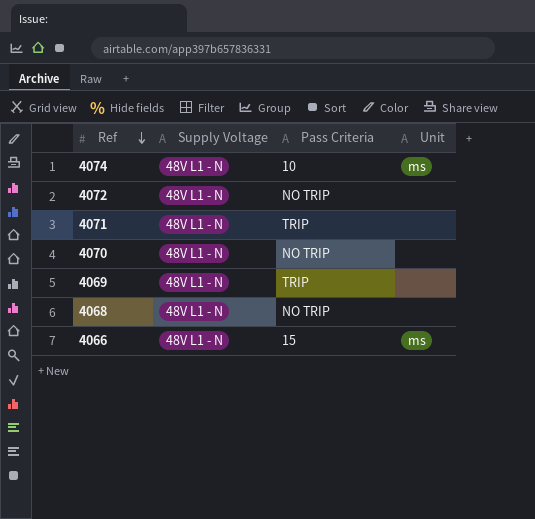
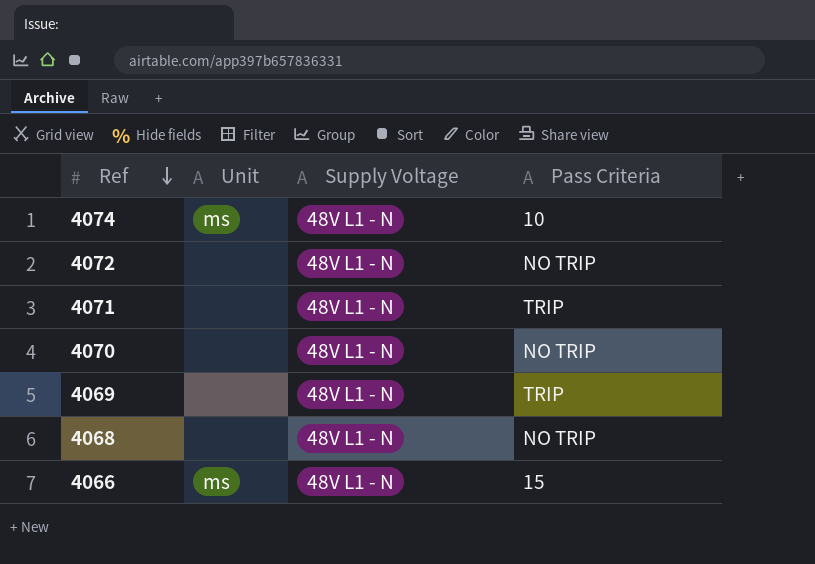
column Unit | position: 4 -> 2

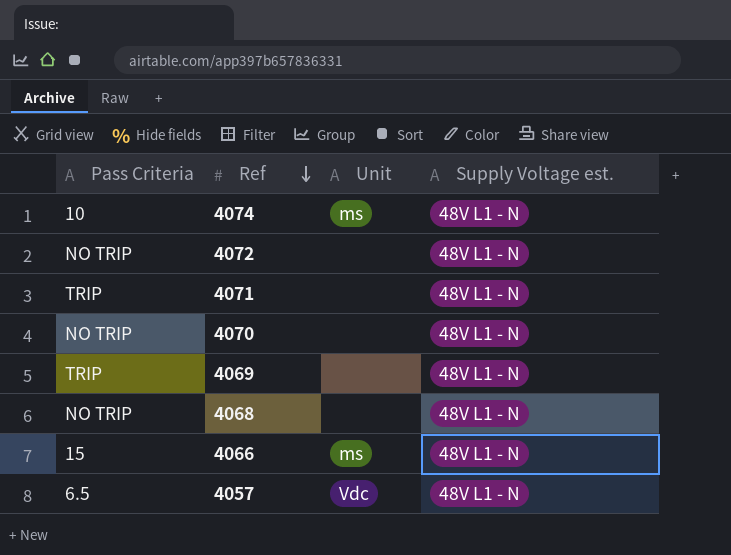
column Pass Criteria | position: 4 -> 1
column name: Supply Voltage -> Supply Voltage est.
row 4057: none -> 6.5 | Vdc | 48V L1 - N

